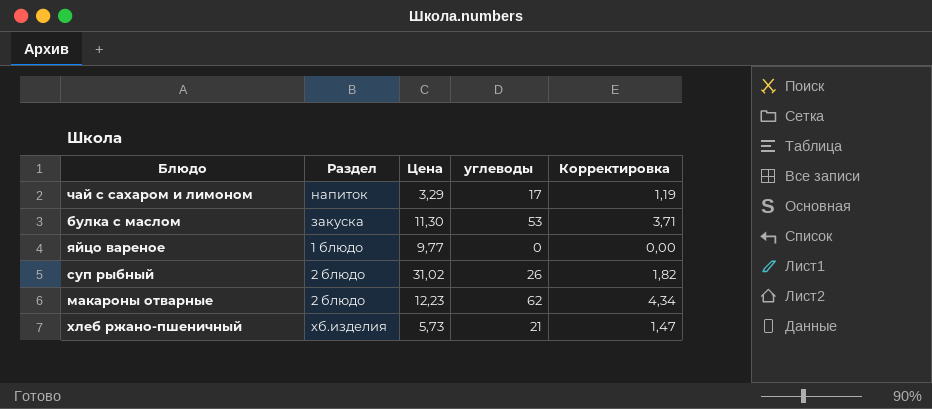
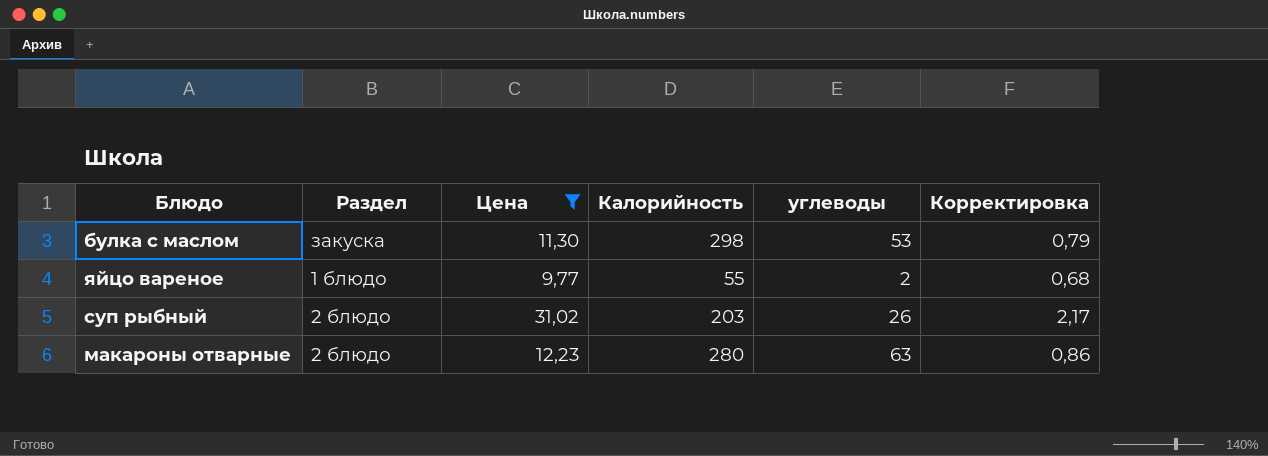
filter: none -> Цена >= 9,77
column Калорийность | position: none -> 4
column Корректировка | formula: [углеводы] * 0,07 -> [Цена] * 0,07
яйцо вареное | углеводы: 0 -> 2
макароны отварные | углеводы: 62 -> 63

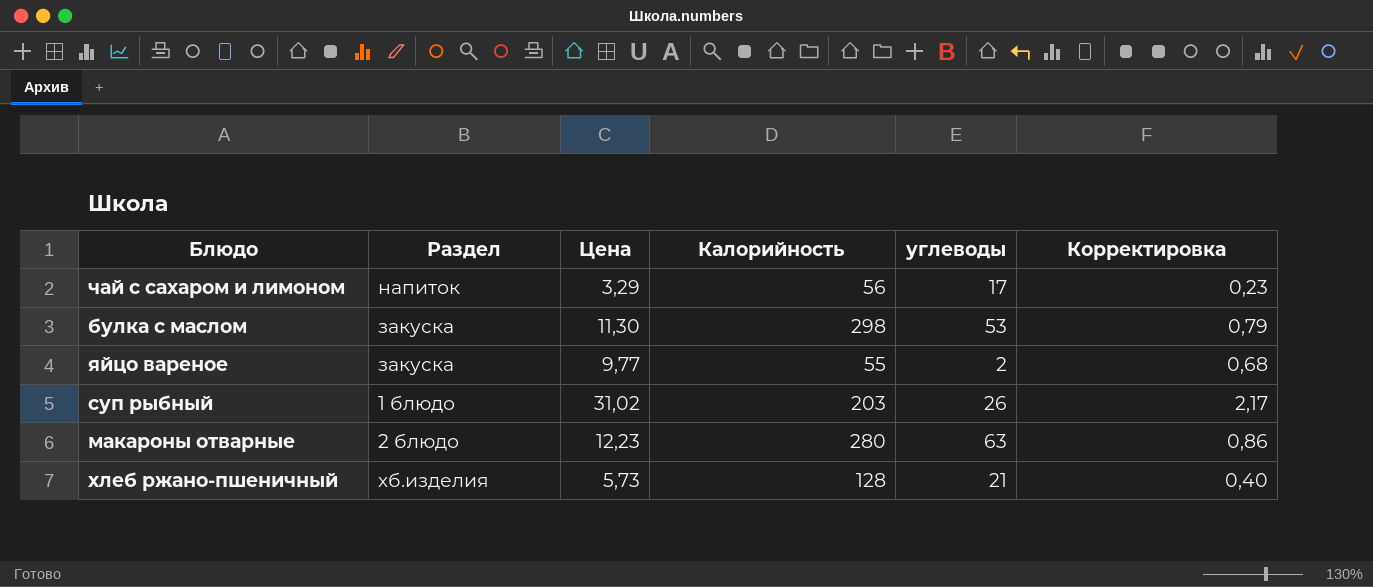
filter: Цена >= 9,77 -> none
яйцо вареное | Раздел: 1 блюдо -> закуска
суп рыбный | Раздел: 2 блюдо -> 1 блюдо

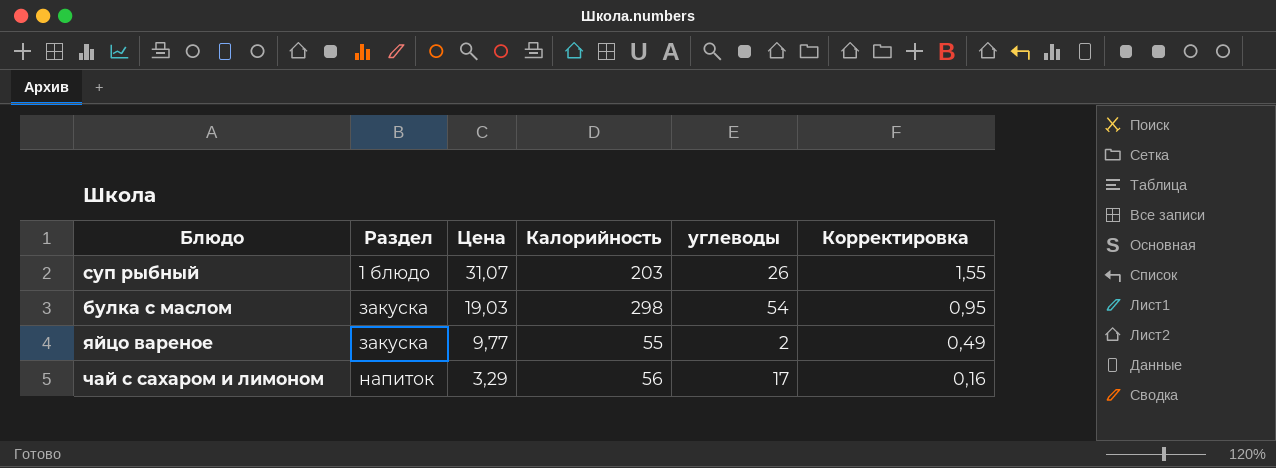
row order: none -> Раздел ascending
column Корректировка | formula: [Цена] * 0,07 -> [Цена] * 0,05
row макароны отварные: 2 блюдо | 12,23 | 280 | 63 | 0,86 -> none
row хлеб ржано-пшеничный: хб.изделия | 5,73 | 128 | 21 | 0,40 -> none
суп рыбный | Цена: 31,02 -> 31,07
булка с маслом | Цена: 11,30 -> 19,03
булка с маслом | углеводы: 53 -> 54

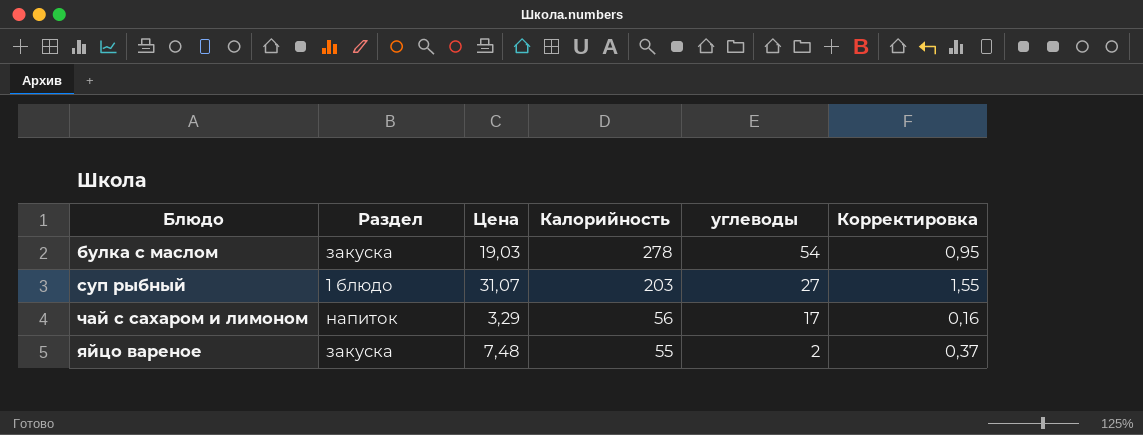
row order: Раздел ascending -> Блюдо ascending
булка с маслом | Калорийность: 298 -> 278
суп рыбный | углеводы: 26 -> 27
яйцо вареное | Цена: 9,77 -> 7,48
яйцо вареное | Корректировка: 0,49 -> 0,37

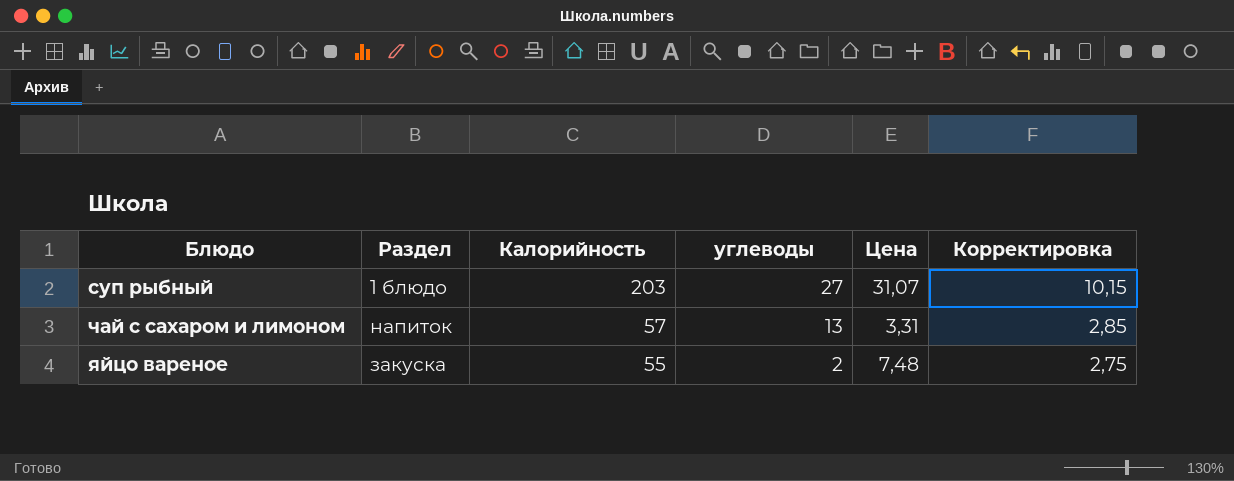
column Цена | position: 3 -> 5
column Корректировка | formula: [Цена] * 0,05 -> [Калорийность] * 0,05
row булка с маслом: закуска | 19,03 | 278 | 54 | 0,95 -> none
чай с сахаром и лимоном | Калорийность: 56 -> 57
чай с сахаром и лимоном | углеводы: 17 -> 13
чай с сахаром и лимоном | Цена: 3,29 -> 3,31

